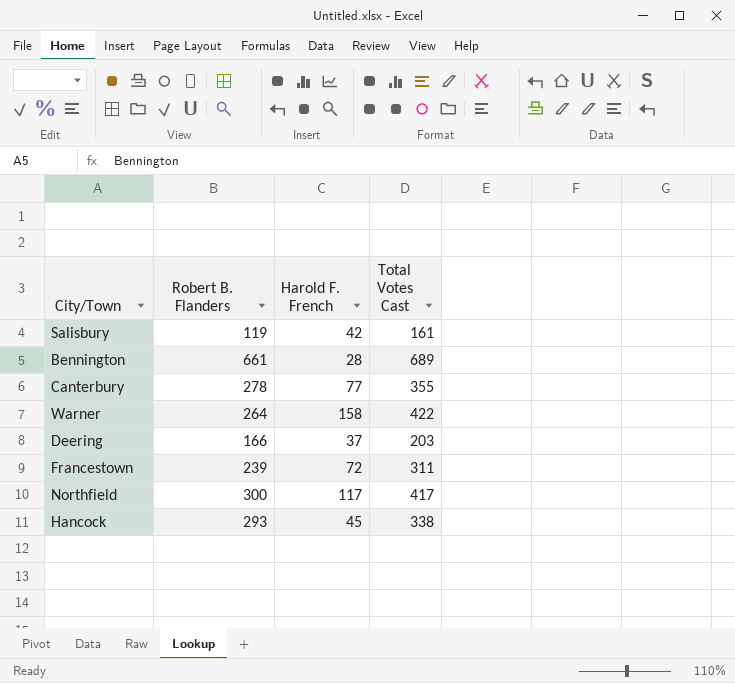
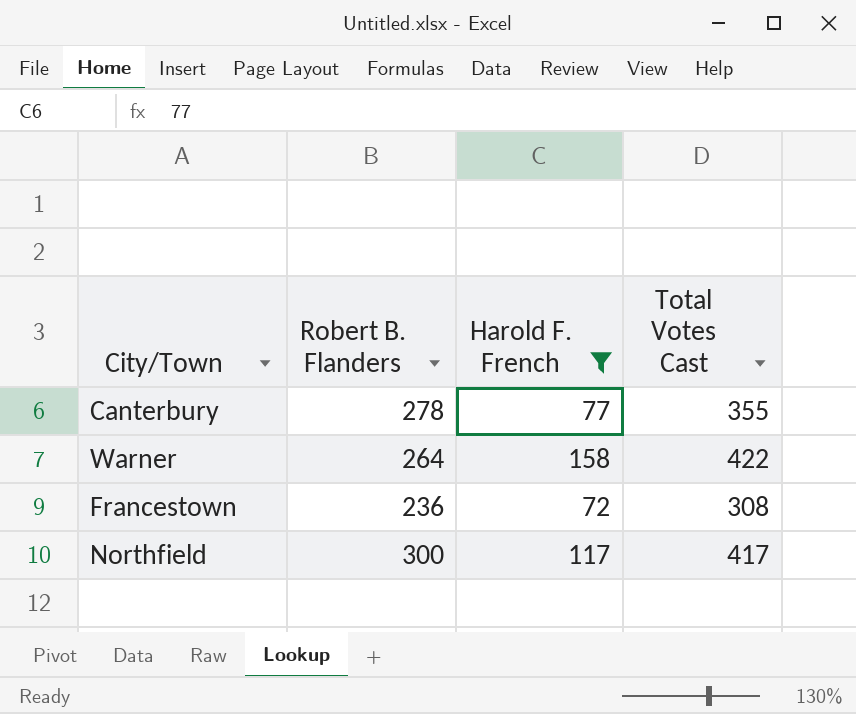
filter: none -> Harold F. French >= 72
Francestown | Robert B. Flanders: 239 -> 236
Francestown | Total Votes Cast: 311 -> 308

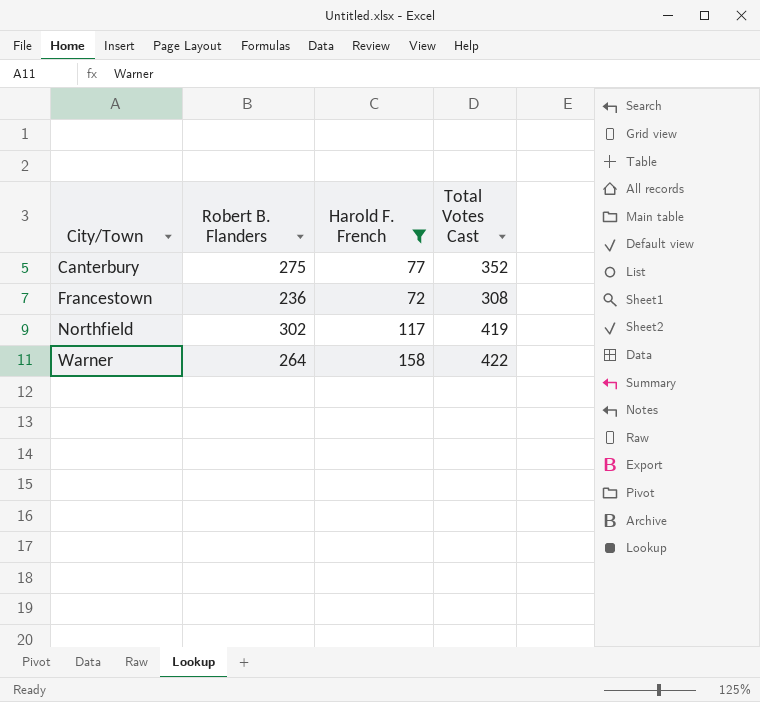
row order: none -> City/Town ascending
Canterbury | Robert B. Flanders: 278 -> 275
Canterbury | Total Votes Cast: 355 -> 352
Northfield | Robert B. Flanders: 300 -> 302
Northfield | Total Votes Cast: 417 -> 419

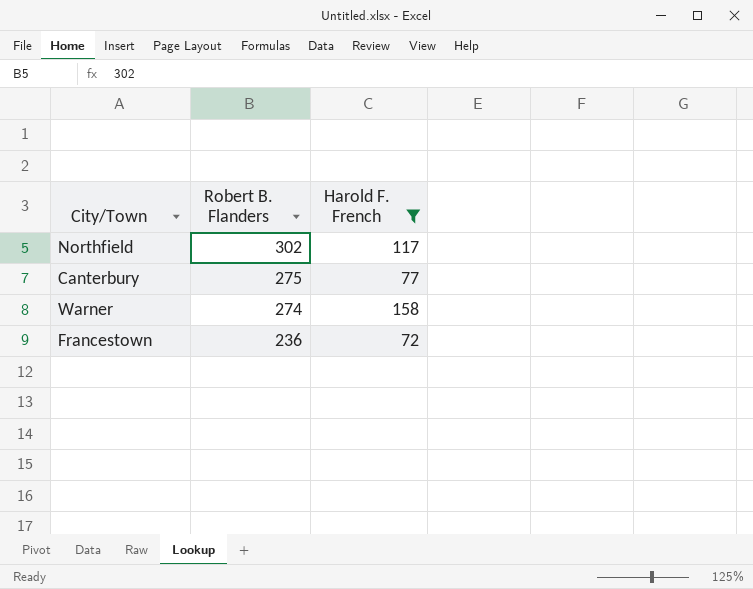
row order: City/Town ascending -> Robert B. Flanders descending
column Total Votes Cast | formula: [Robert B. Flanders] + [Harold F. French] -> none
Warner | Robert B. Flanders: 264 -> 274

